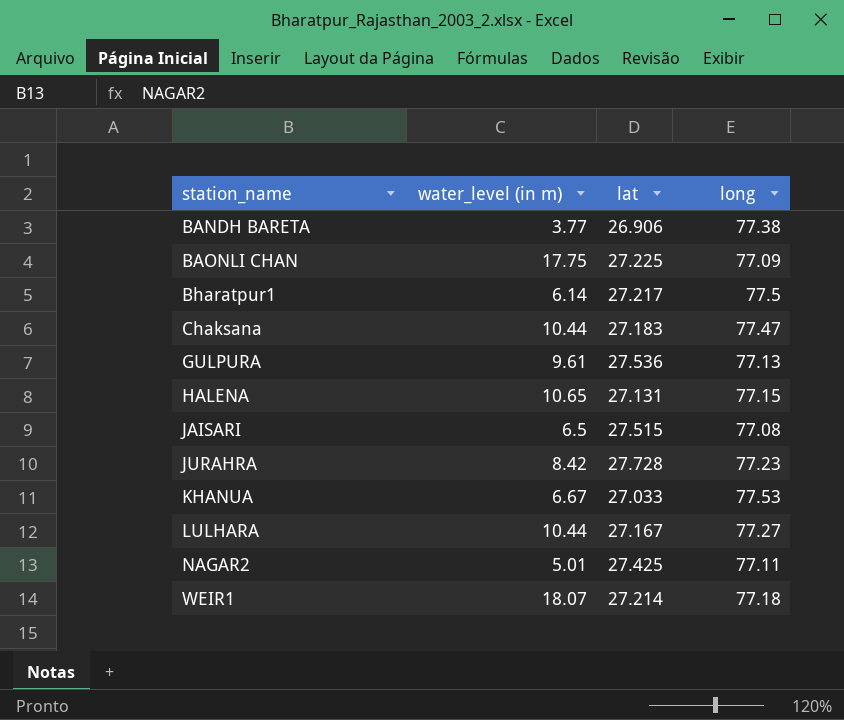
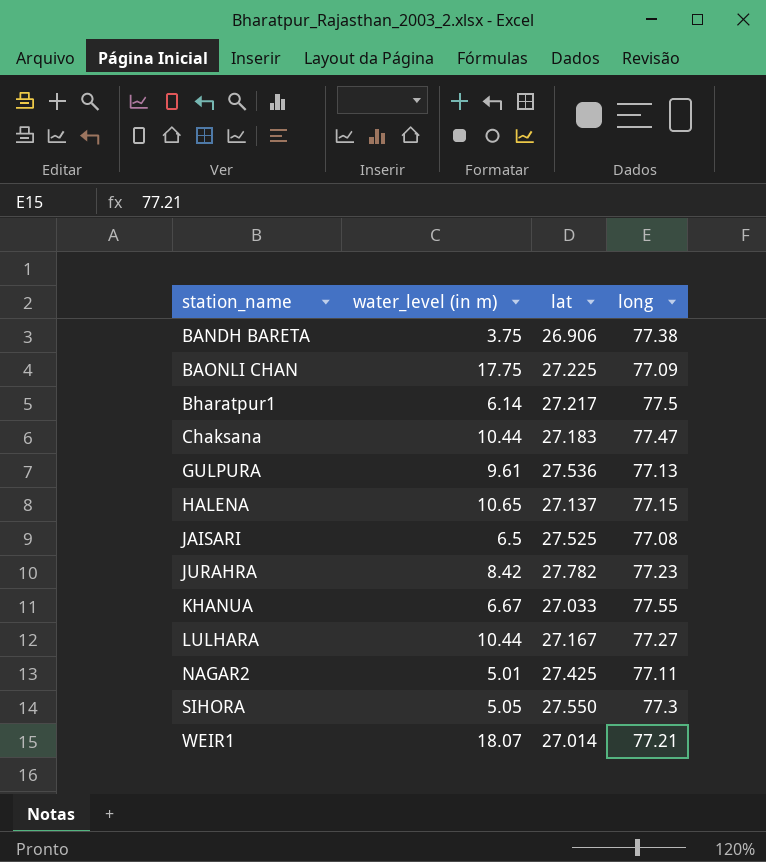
BANDH BARETA | water_level (in m): 3.77 -> 3.75
HALENA | lat: 27.131 -> 27.137
JAISARI | lat: 27.515 -> 27.525
JURAHRA | lat: 27.728 -> 27.782
KHANUA | long: 77.53 -> 77.55
row SIHORA: none -> 5.05 | 27.550 | 77.3
WEIR1 | lat: 27.214 -> 27.014
WEIR1 | long: 77.18 -> 77.21

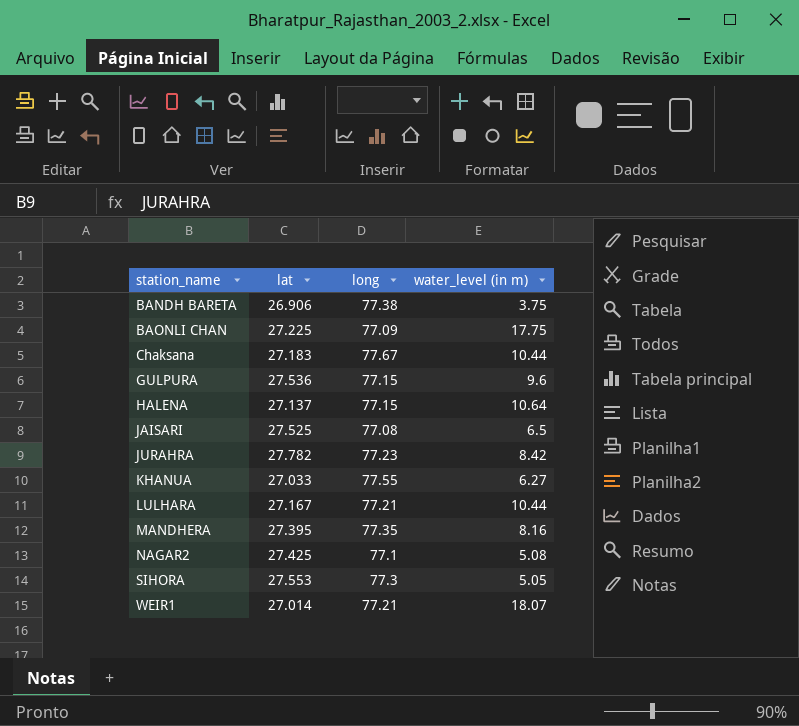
column water_level (in m) | position: 2 -> 4
row Bharatpur1: 6.14 | 27.217 | 77.5 -> none
Chaksana | long: 77.47 -> 77.67
GULPURA | long: 77.13 -> 77.15
GULPURA | water_level (in m): 9.61 -> 9.6
HALENA | water_level (in m): 10.65 -> 10.64
KHANUA | water_level (in m): 6.67 -> 6.27
LULHARA | long: 77.27 -> 77.21
row MANDHERA: none -> 27.395 | 77.35 | 8.16
NAGAR2 | long: 77.11 -> 77.1
NAGAR2 | water_level (in m): 5.01 -> 5.08
SIHORA | lat: 27.550 -> 27.553

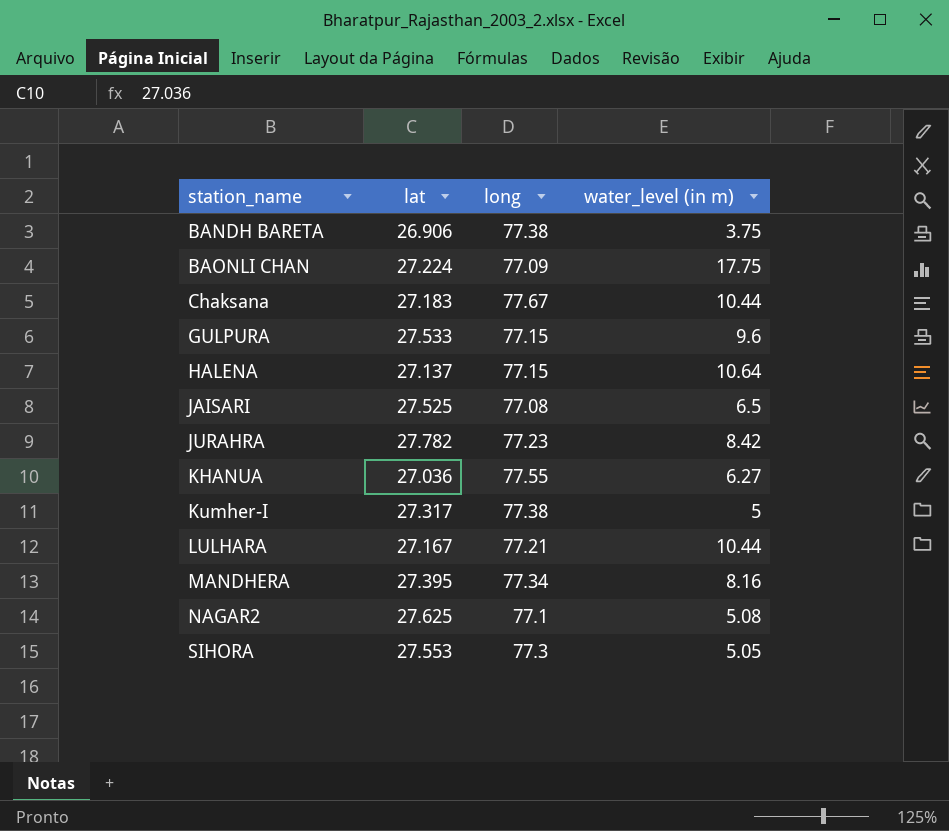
row WEIR1: 27.014 | 77.21 | 18.07 -> none
BAONLI CHAN | lat: 27.225 -> 27.224
GULPURA | lat: 27.536 -> 27.533
KHANUA | lat: 27.033 -> 27.036
row Kumher-I: none -> 27.317 | 77.38 | 5
MANDHERA | long: 77.35 -> 77.34
NAGAR2 | lat: 27.425 -> 27.625

